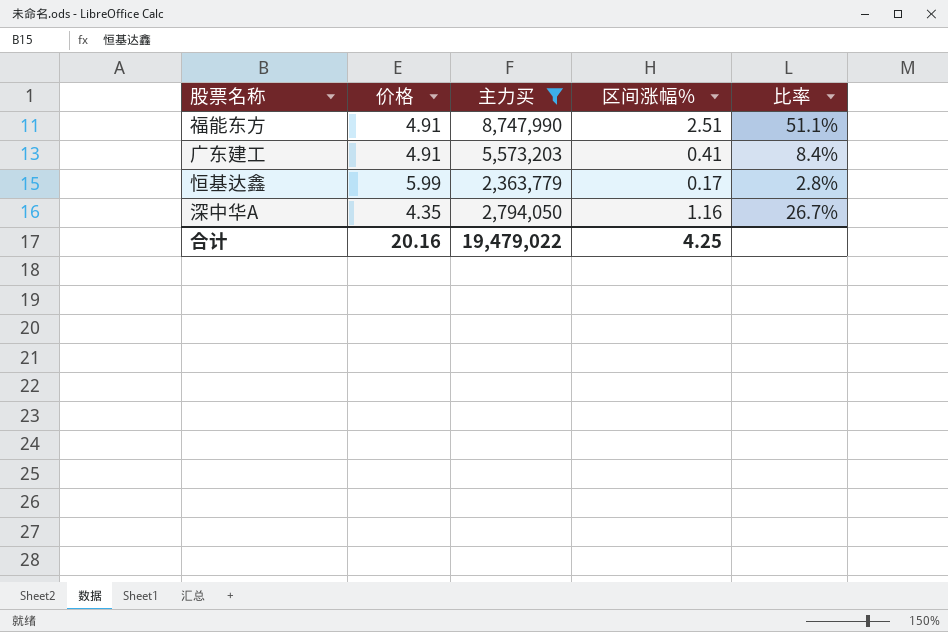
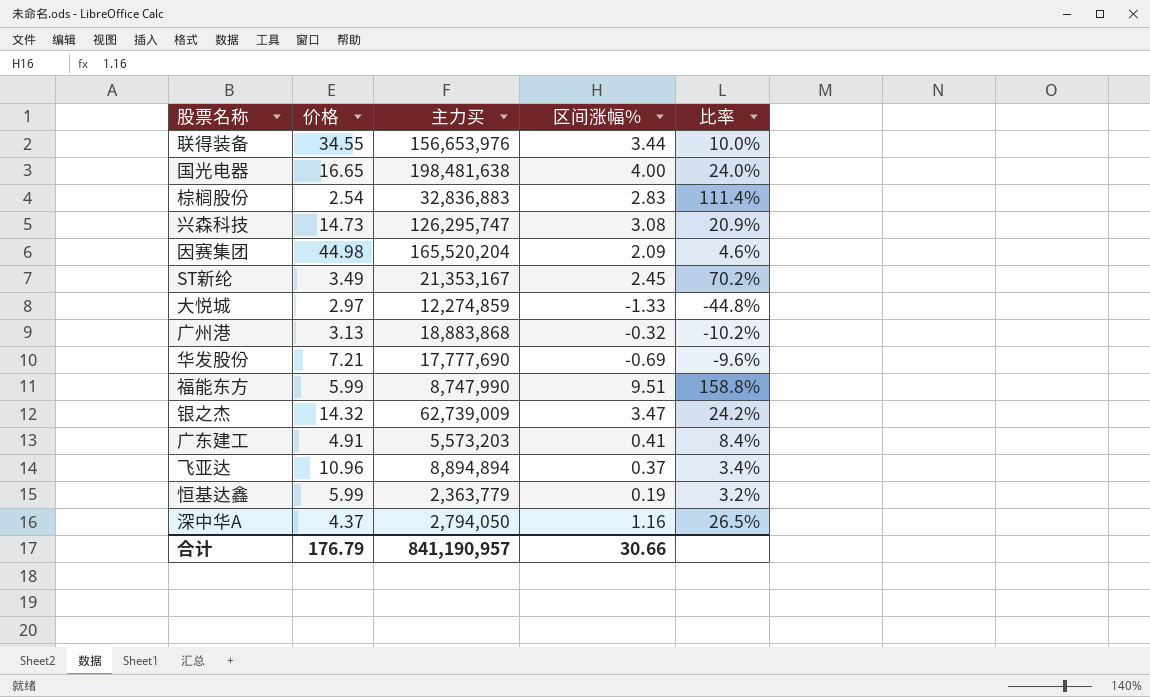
filter: 主力买 <= 8,747,990 -> none
福能东方 | 价格: 4.91 -> 5.99
福能东方 | 区间涨幅%: 2.51 -> 9.51
福能东方 | 比率: 51.1% -> 158.8%
恒基达鑫 | 区间涨幅%: 0.17 -> 0.19
恒基达鑫 | 比率: 2.8% -> 3.2%
深中华A | 价格: 4.35 -> 4.37
深中华A | 比率: 26.7% -> 26.5%
合计 | 价格: 20.16 -> 176.79
合计 | 主力买: 19,479,022 -> 841,190,957
合计 | 区间涨幅%: 4.25 -> 30.66

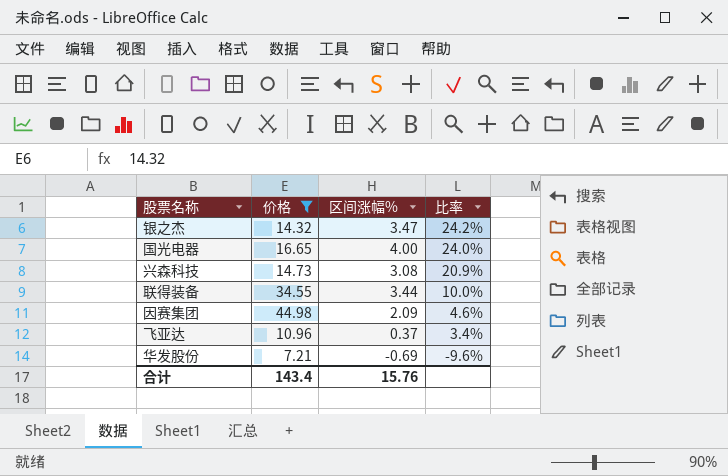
filter: none -> 价格 >= 7.21
row order: none -> 比率 descending
column 主力买 | position: 3 -> none
合计 | 价格: 176.79 -> 143.4
合计 | 区间涨幅%: 30.66 -> 15.76

